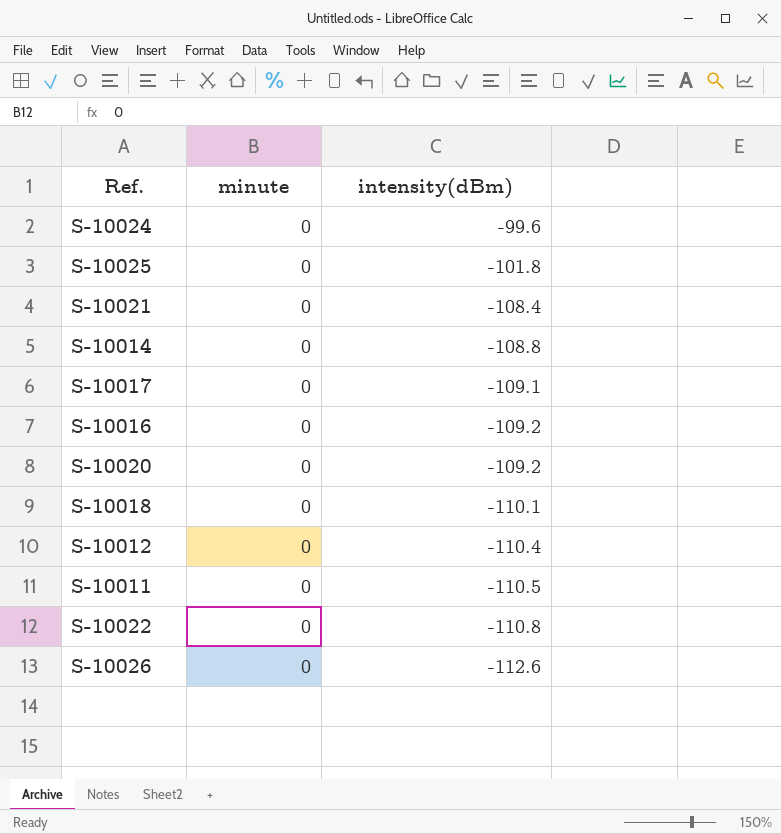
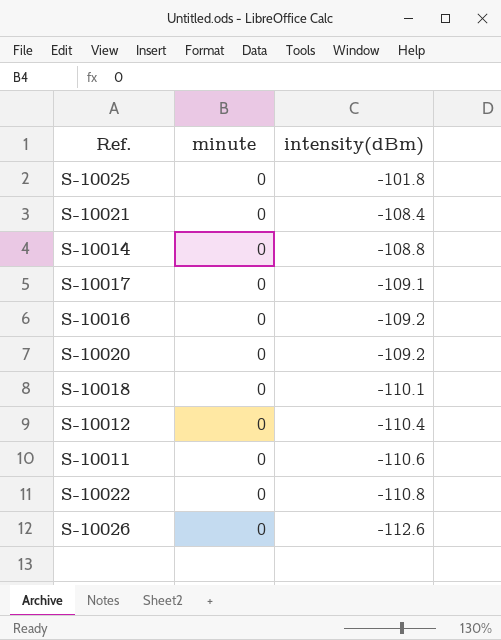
row S-10024: 0 | -99.6 -> none
S-10011 | intensity(dBm): -110.5 -> -110.6

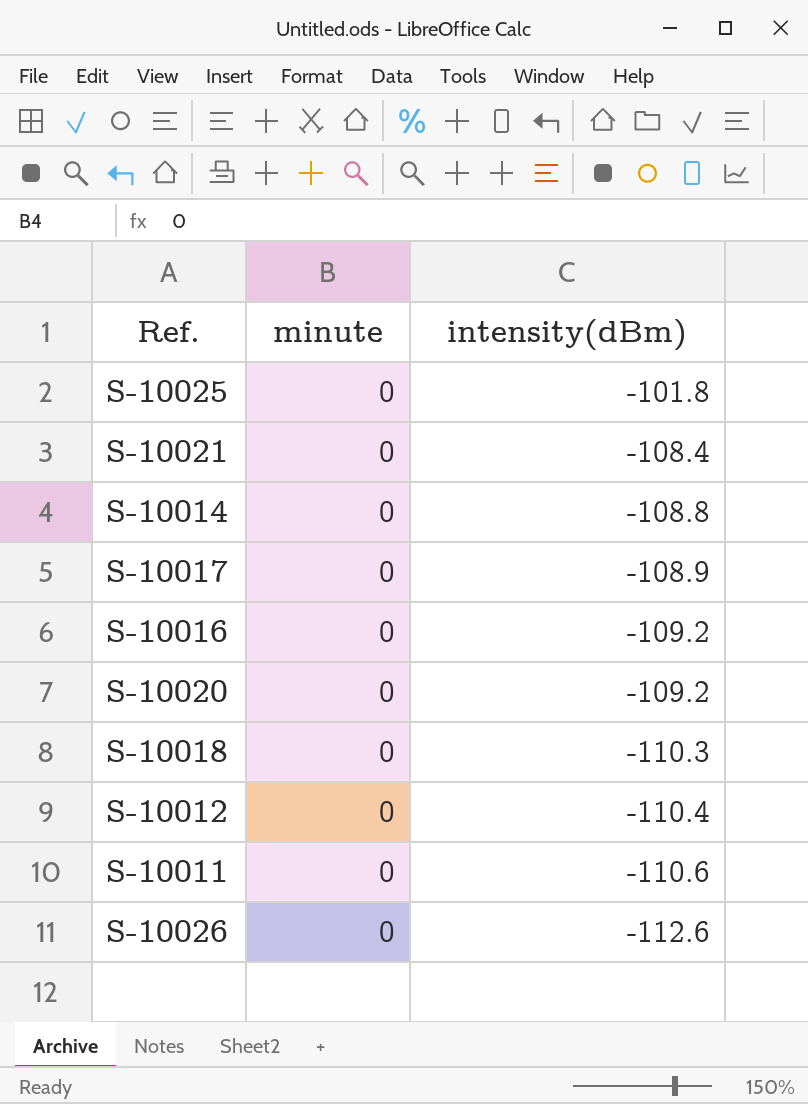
row S-10022: 0 | -110.8 -> none
S-10017 | intensity(dBm): -109.1 -> -108.9
S-10018 | intensity(dBm): -110.1 -> -110.3

